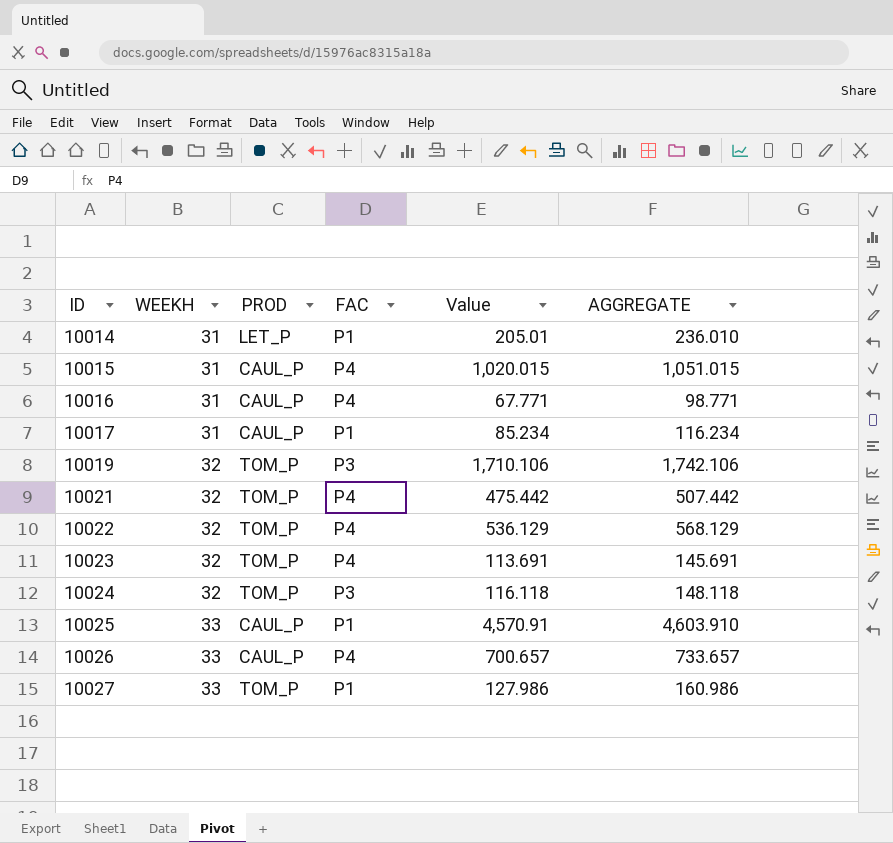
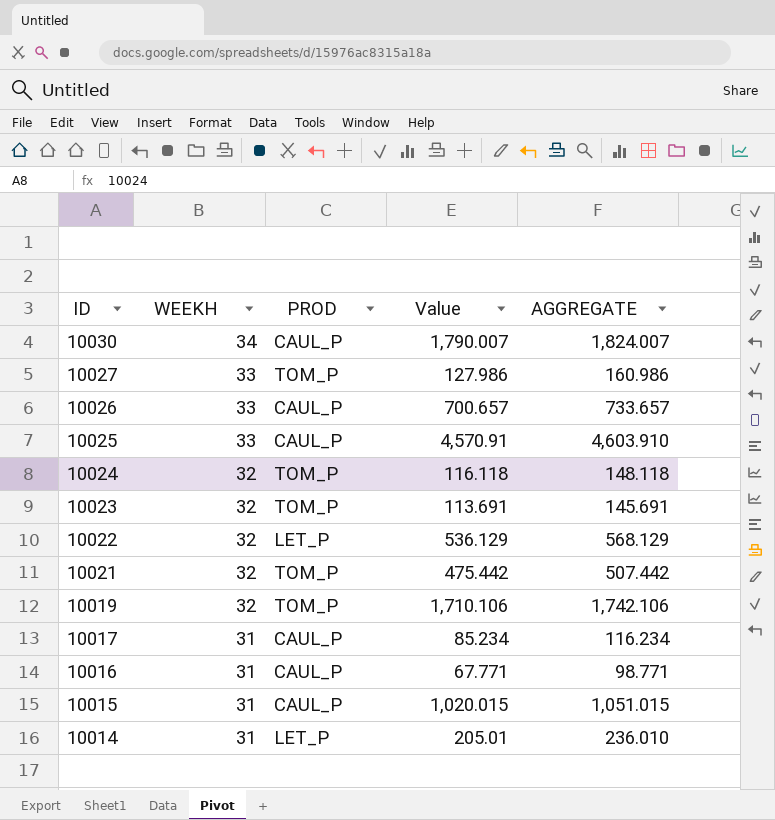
row order: ID ascending -> ID descending
column FAC | position: 4 -> none
row 10030: none -> 34 | CAUL_P | 1,790.007 | 1,824.007
10022 | PROD: TOM_P -> LET_P

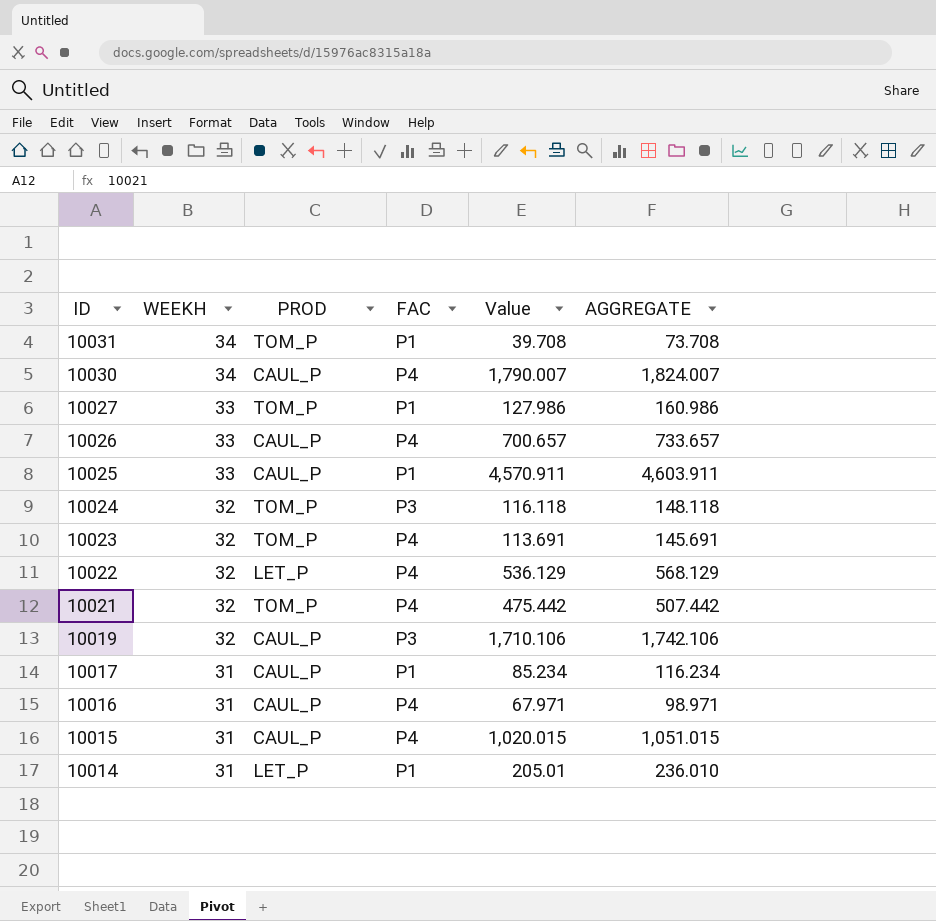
column FAC | position: none -> 4
row 10031: none -> 34 | TOM_P | P1 | 39.708 | 73.708
10025 | Value: 4,570.91 -> 4,570.911
10025 | AGGREGATE: 4,603.910 -> 4,603.911
10019 | PROD: TOM_P -> CAUL_P
10016 | Value: 67.771 -> 67.971
10016 | AGGREGATE: 98.771 -> 98.971

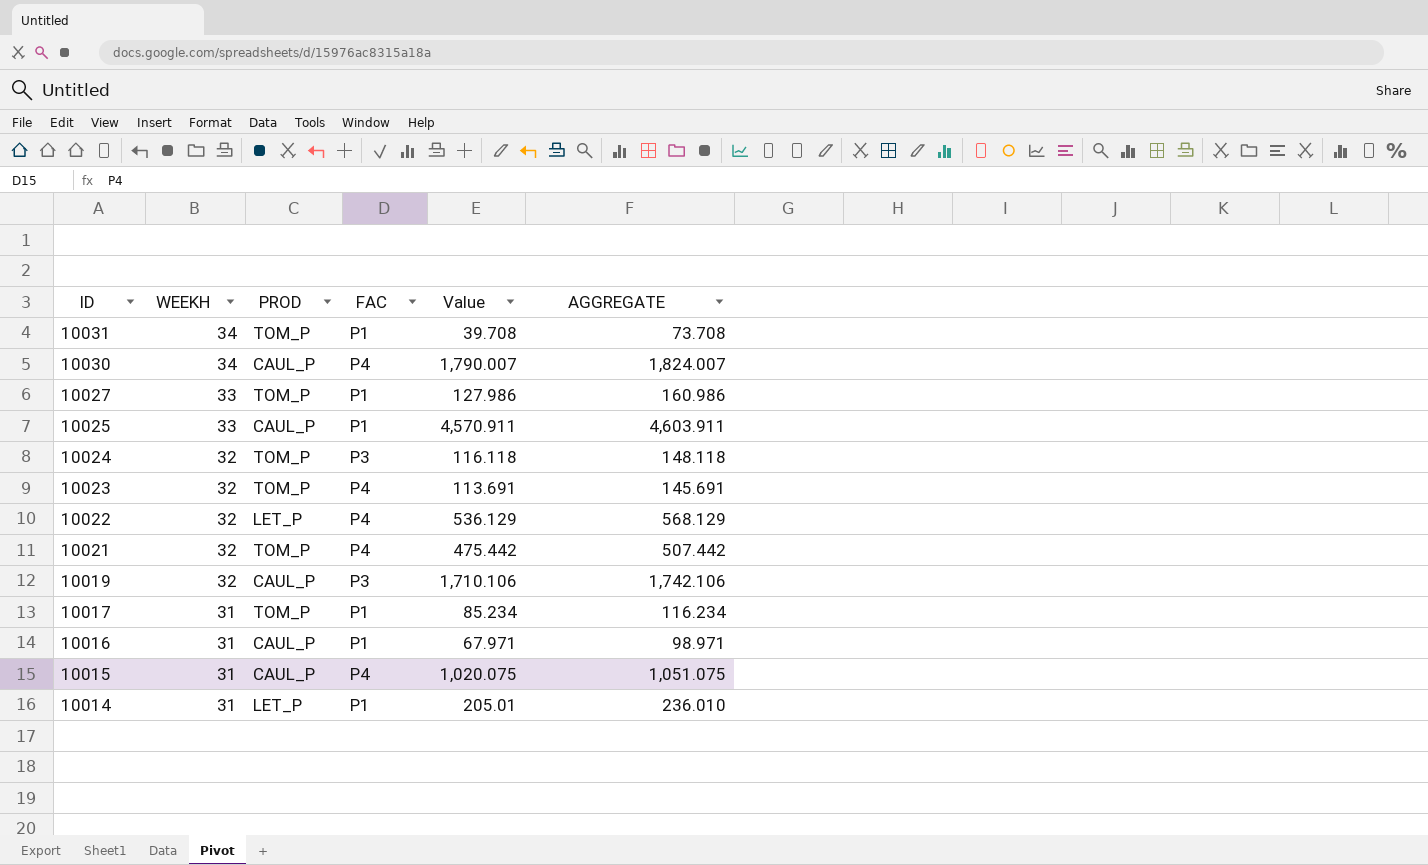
row 10026: 33 | CAUL_P | P4 | 700.657 | 733.657 -> none
10017 | PROD: CAUL_P -> TOM_P
10016 | FAC: P4 -> P1
10015 | Value: 1,020.015 -> 1,020.075
10015 | AGGREGATE: 1,051.015 -> 1,051.075

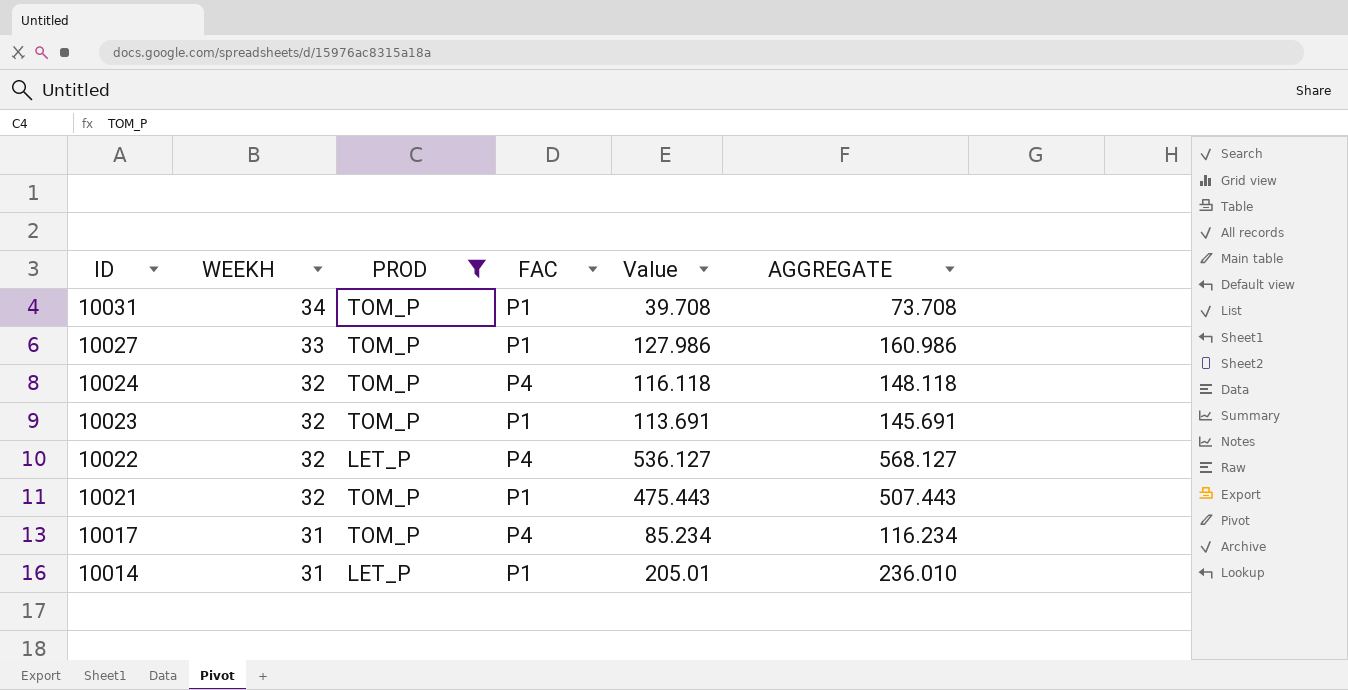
filter: none -> PROD != CAUL_P
10024 | FAC: P3 -> P4
10023 | FAC: P4 -> P1
10022 | Value: 536.129 -> 536.127
10022 | AGGREGATE: 568.129 -> 568.127
10021 | FAC: P4 -> P1
10021 | Value: 475.442 -> 475.443
10021 | AGGREGATE: 507.442 -> 507.443
10017 | FAC: P1 -> P4

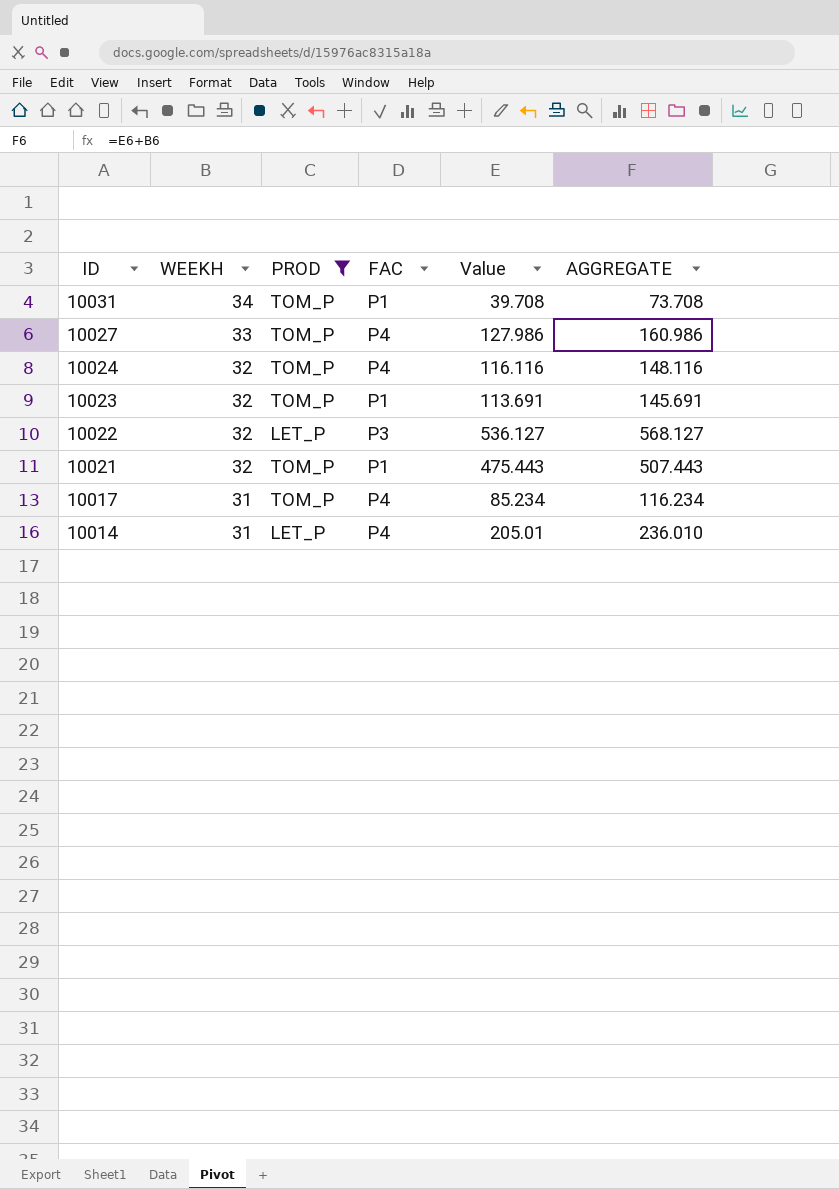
10027 | FAC: P1 -> P4
10024 | Value: 116.118 -> 116.116
10024 | AGGREGATE: 148.118 -> 148.116
10022 | FAC: P4 -> P3
10014 | FAC: P1 -> P4

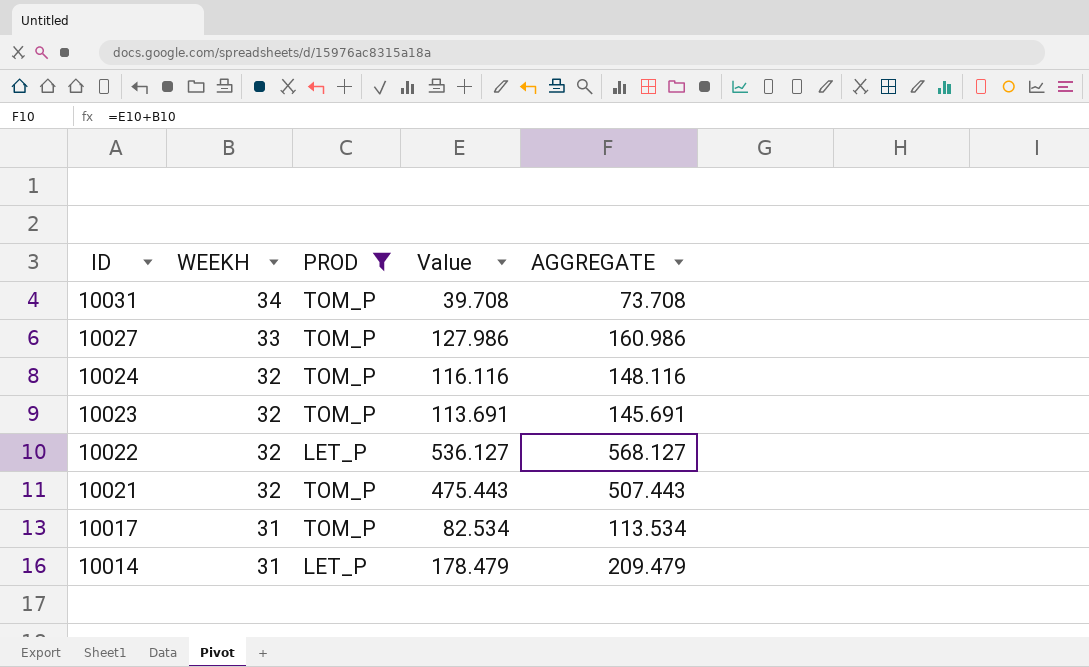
column FAC | position: 4 -> none
10017 | Value: 85.234 -> 82.534
10017 | AGGREGATE: 116.234 -> 113.534
10014 | Value: 205.01 -> 178.479
10014 | AGGREGATE: 236.010 -> 209.479

